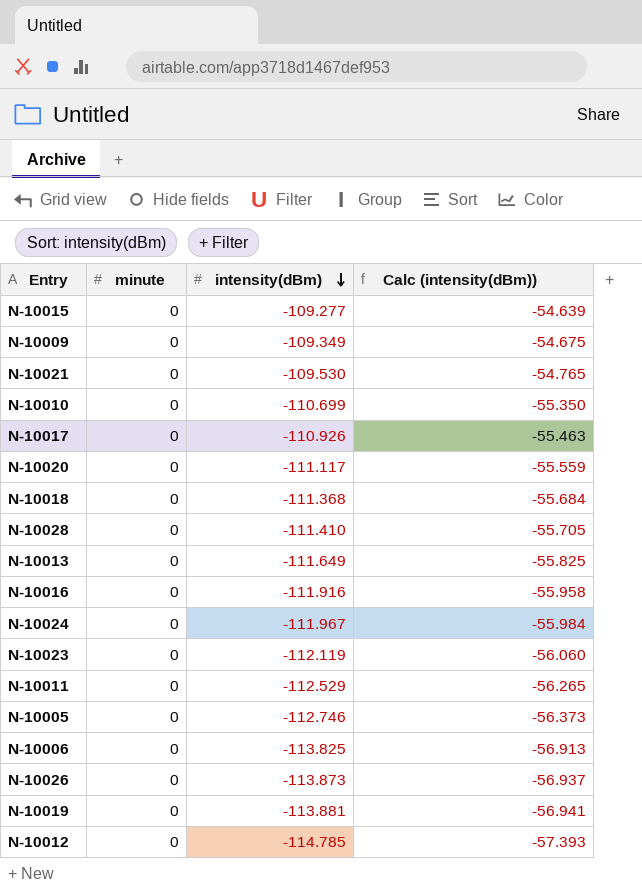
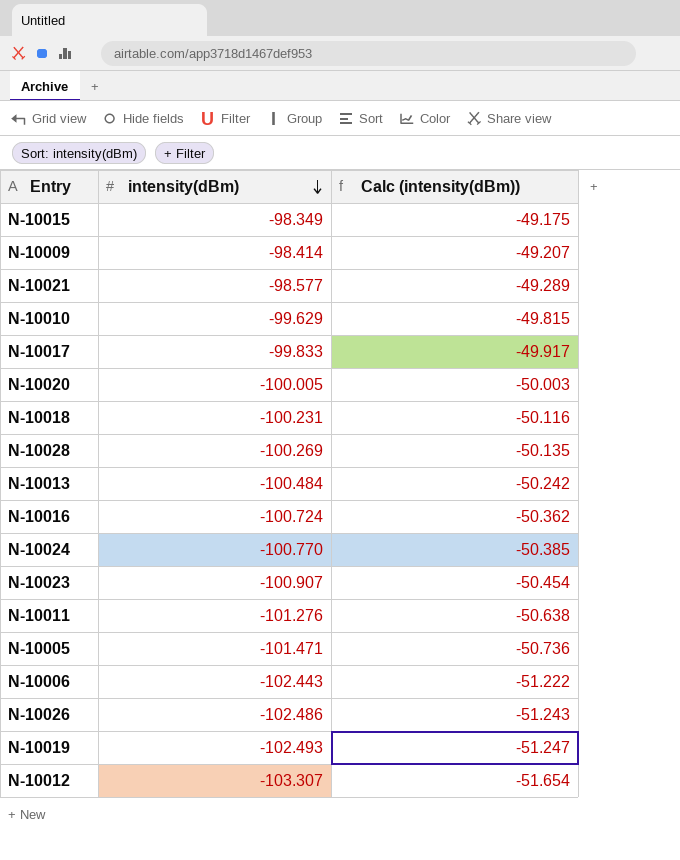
column minute | position: 2 -> none
N-10015 | intensity(dBm): -109.277 -> -98.349
N-10015 | Calc (intensity(dBm)): -54.639 -> -49.175
N-10009 | intensity(dBm): -109.349 -> -98.414
N-10009 | Calc (intensity(dBm)): -54.675 -> -49.207
N-10021 | intensity(dBm): -109.530 -> -98.577
N-10021 | Calc (intensity(dBm)): -54.765 -> -49.289
N-10010 | intensity(dBm): -110.699 -> -99.629
N-10010 | Calc (intensity(dBm)): -55.350 -> -49.815
N-10017 | intensity(dBm): -110.926 -> -99.833
N-10017 | Calc (intensity(dBm)): -55.463 -> -49.917
N-10020 | intensity(dBm): -111.117 -> -100.005
N-10020 | Calc (intensity(dBm)): -55.559 -> -50.003
N-10018 | intensity(dBm): -111.368 -> -100.231
N-10018 | Calc (intensity(dBm)): -55.684 -> -50.116
N-10028 | intensity(dBm): -111.410 -> -100.269
N-10028 | Calc (intensity(dBm)): -55.705 -> -50.135
N-10013 | intensity(dBm): -111.649 -> -100.484
N-10013 | Calc (intensity(dBm)): -55.825 -> -50.242
N-10016 | intensity(dBm): -111.916 -> -100.724
N-10016 | Calc (intensity(dBm)): -55.958 -> -50.362
N-10024 | intensity(dBm): -111.967 -> -100.770
N-10024 | Calc (intensity(dBm)): -55.984 -> -50.385
N-10023 | intensity(dBm): -112.119 -> -100.907
N-10023 | Calc (intensity(dBm)): -56.060 -> -50.454
N-10011 | intensity(dBm): -112.529 -> -101.276
N-10011 | Calc (intensity(dBm)): -56.265 -> -50.638
N-10005 | intensity(dBm): -112.746 -> -101.471
N-10005 | Calc (intensity(dBm)): -56.373 -> -50.736
N-10006 | intensity(dBm): -113.825 -> -102.443
N-10006 | Calc (intensity(dBm)): -56.913 -> -51.222
N-10026 | intensity(dBm): -113.873 -> -102.486
N-10026 | Calc (intensity(dBm)): -56.937 -> -51.243
N-10019 | intensity(dBm): -113.881 -> -102.493
N-10019 | Calc (intensity(dBm)): -56.941 -> -51.247
N-10012 | intensity(dBm): -114.785 -> -103.307
N-10012 | Calc (intensity(dBm)): -57.393 -> -51.654

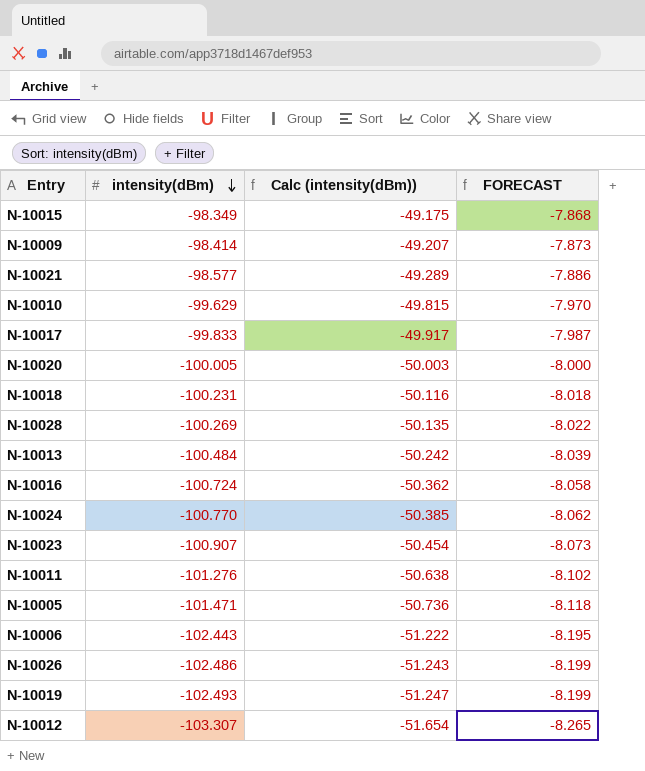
column FORECAST | formula: none -> [intensity(dBm)] * 0.08

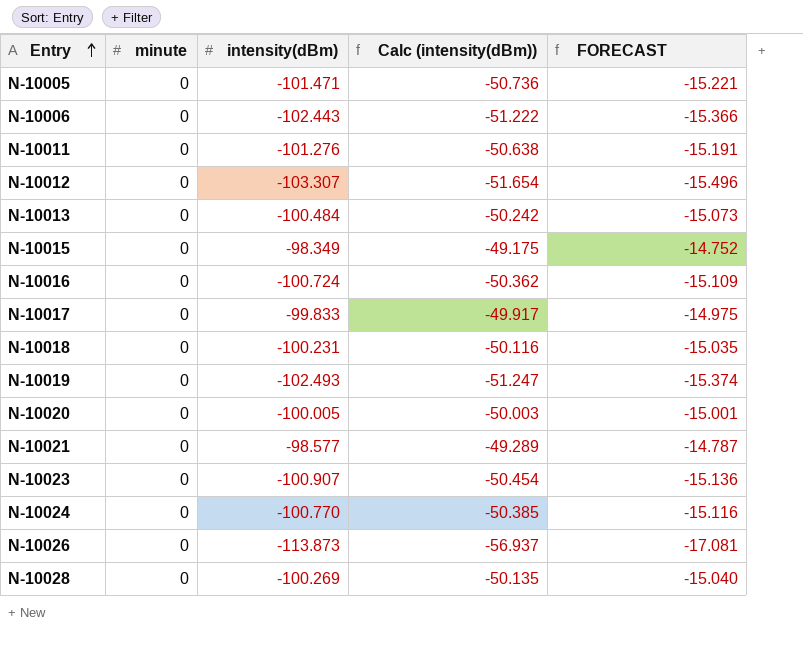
row order: intensity(dBm) descending -> Entry ascending
column minute | position: none -> 2
column FORECAST | formula: [intensity(dBm)] * 0.08 -> [intensity(dBm)] * 0.15
row N-10009: -98.414 | -49.207 | -7.873 -> none
row N-10010: -99.629 | -49.815 | -7.970 -> none
N-10026 | intensity(dBm): -102.486 -> -113.873
N-10026 | Calc (intensity(dBm)): -51.243 -> -56.937

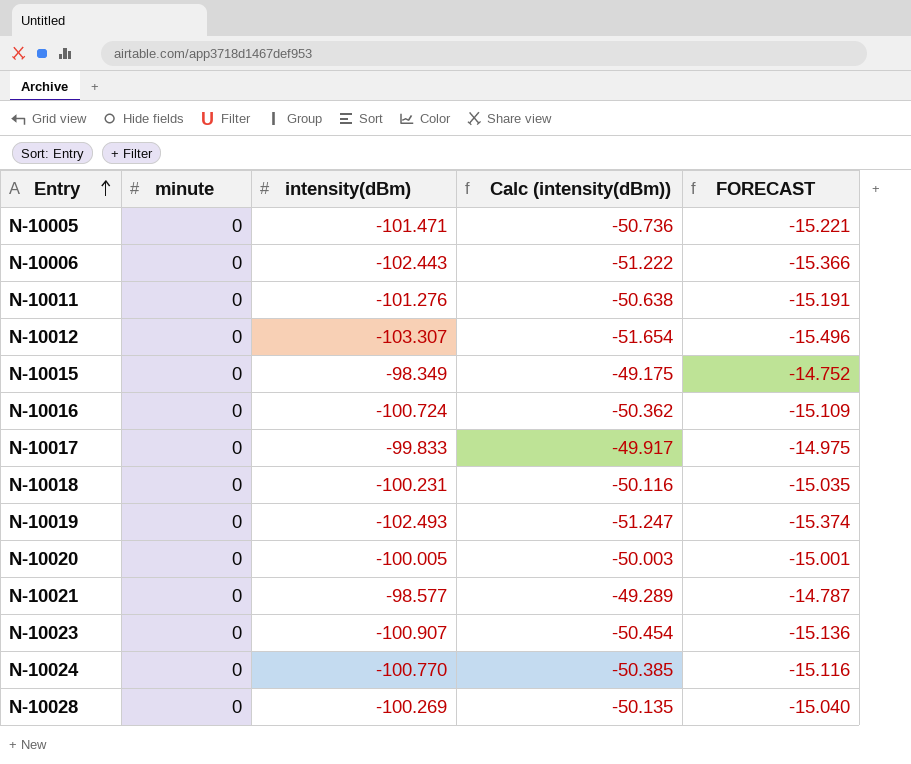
row N-10013: 0 | -100.484 | -50.242 | -15.073 -> none
row N-10026: 0 | -113.873 | -56.937 | -17.081 -> none

